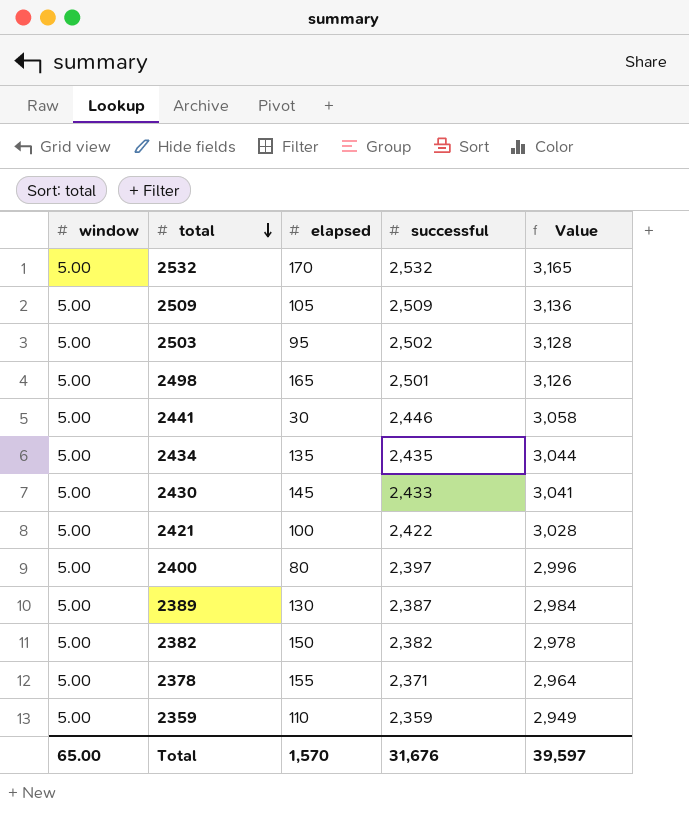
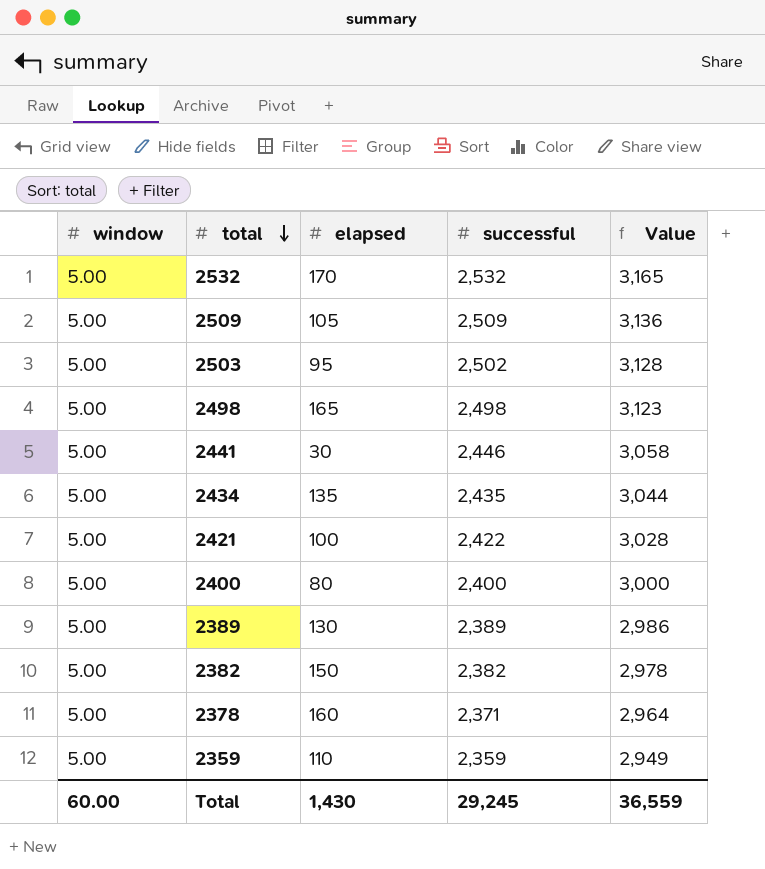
row 2430: 5.00 | 145 | 2,433 | 3,041 -> none
2498 | successful: 2,501 -> 2,498
2498 | Value: 3,126 -> 3,123
2400 | successful: 2,397 -> 2,400
2400 | Value: 2,996 -> 3,000
2389 | successful: 2,387 -> 2,389
2389 | Value: 2,984 -> 2,986
2378 | elapsed: 155 -> 160
Total | window: 65.00 -> 60.00
Total | elapsed: 1,570 -> 1,430
Total | successful: 31,676 -> 29,245
Total | Value: 39,597 -> 36,559

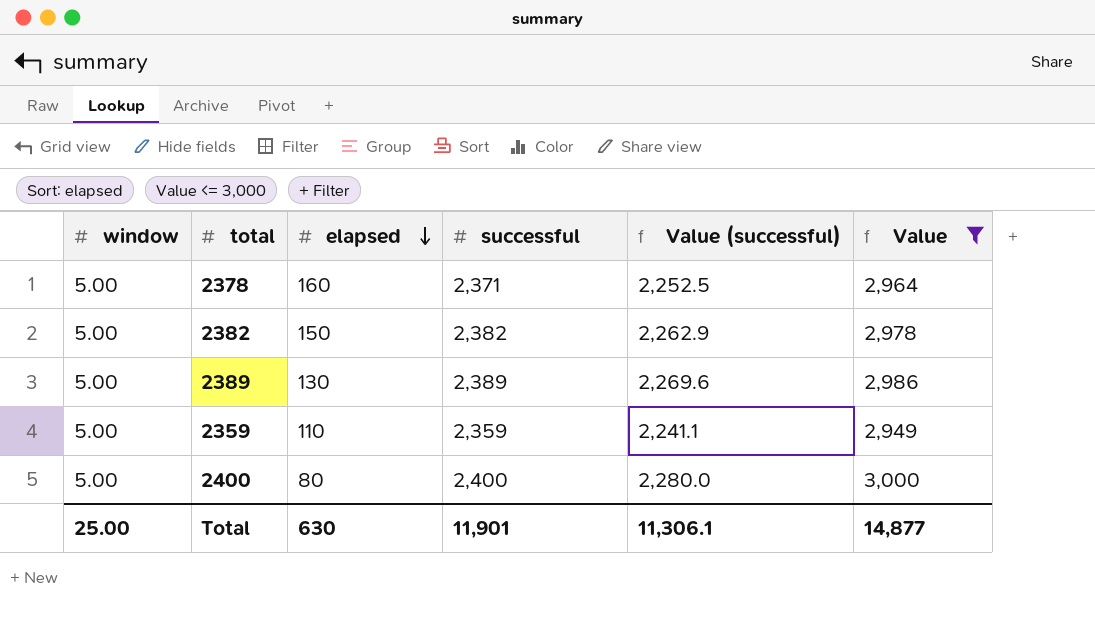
filter: none -> Value <= 3,000
row order: total descending -> elapsed descending
column Value (successful) | formula: none -> [successful] * 0.95
Total | window: 60.00 -> 25.00
Total | elapsed: 1,430 -> 630
Total | successful: 29,245 -> 11,901
Total | Value: 36,559 -> 14,877

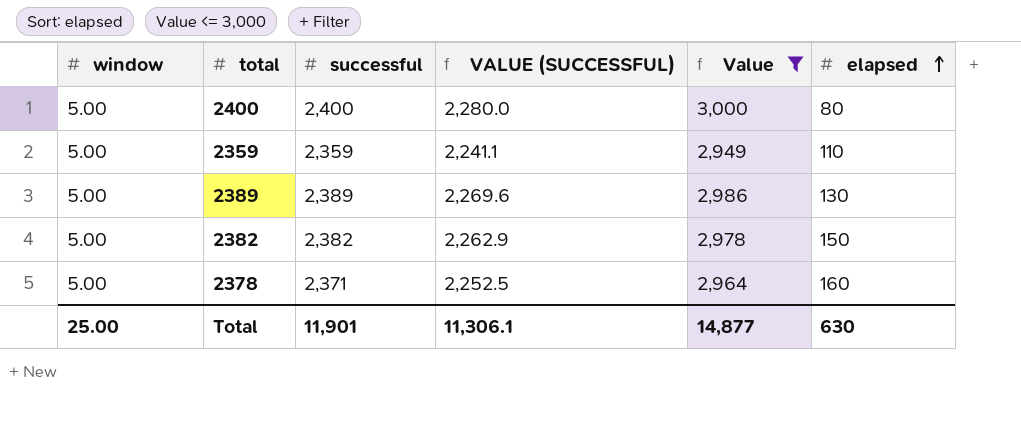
row order: elapsed descending -> elapsed ascending
column name: Value (successful) -> VALUE (SUCCESSFUL)
column elapsed | position: 3 -> 6

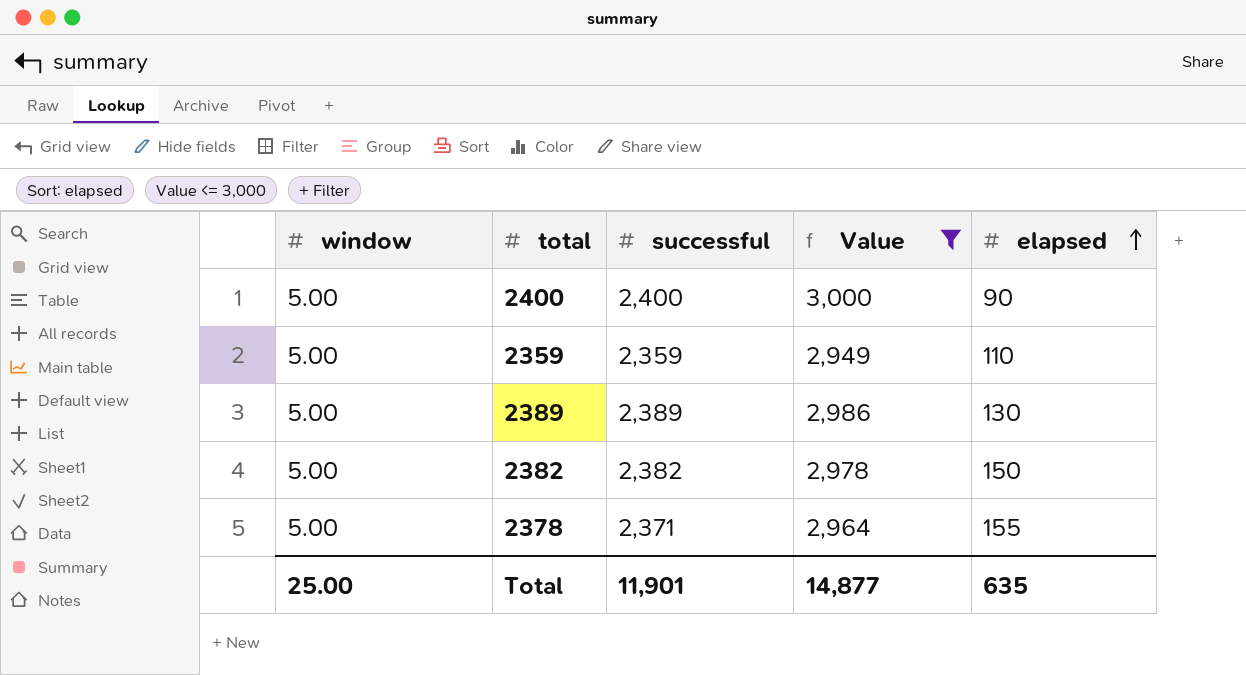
column VALUE (SUCCESSFUL) | formula: [successful] * 0.95 -> none
2400 | elapsed: 80 -> 90
2378 | elapsed: 160 -> 155
Total | elapsed: 630 -> 635

